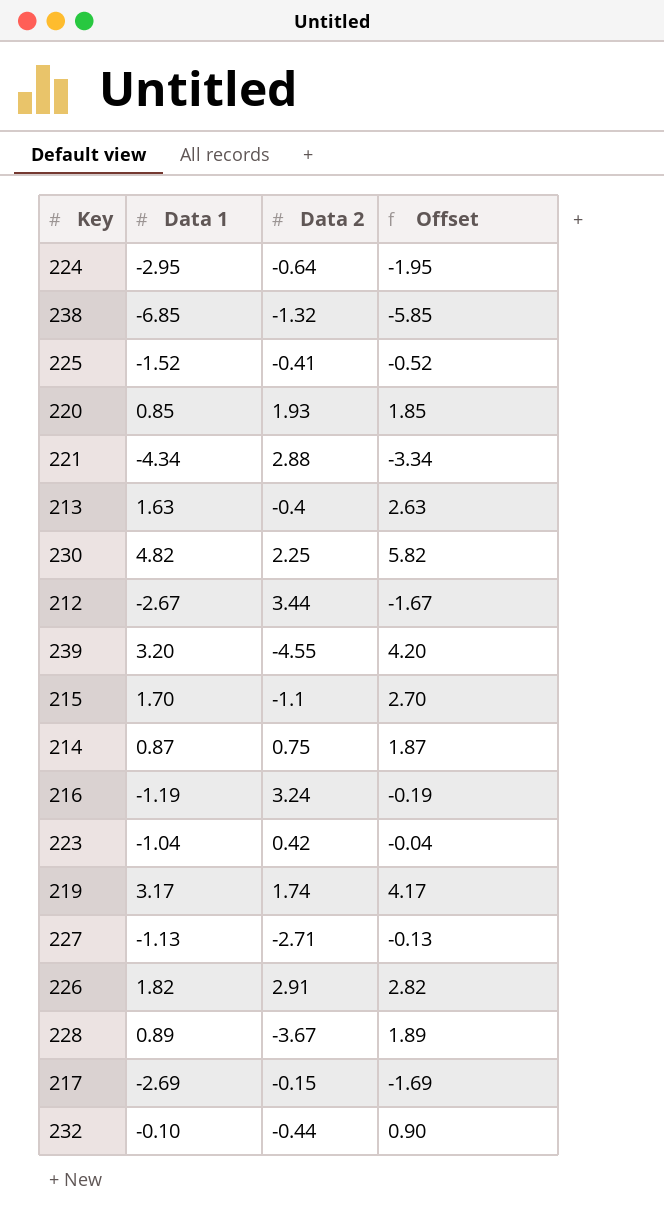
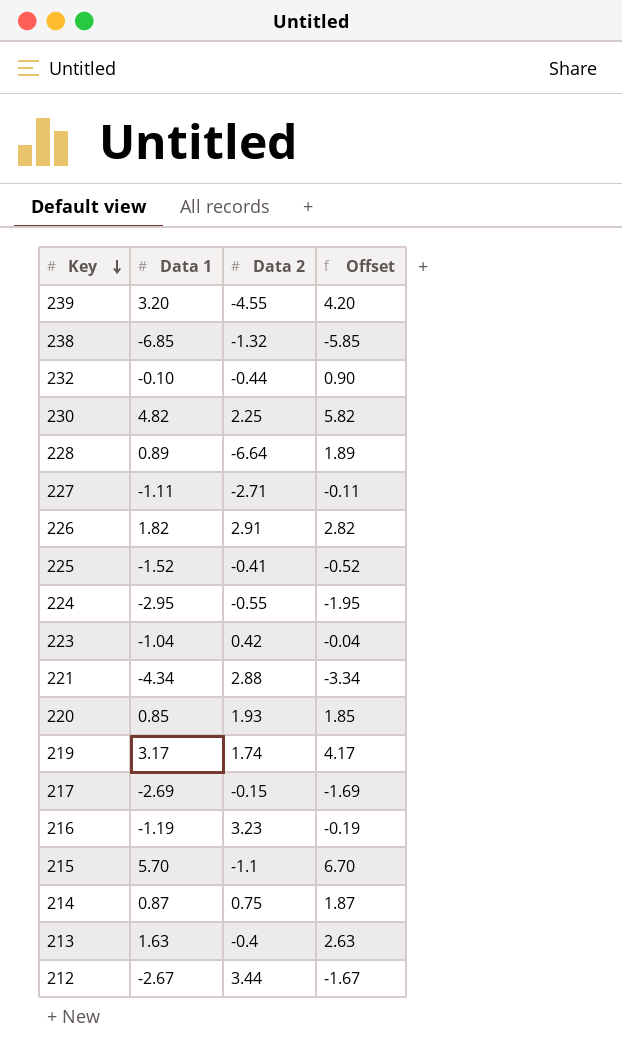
row order: none -> Key descending
228 | Data 2: -3.67 -> -6.64
227 | Data 1: -1.13 -> -1.11
227 | Offset: -0.13 -> -0.11
224 | Data 2: -0.64 -> -0.55
216 | Data 2: 3.24 -> 3.23
215 | Data 1: 1.70 -> 5.70
215 | Offset: 2.70 -> 6.70

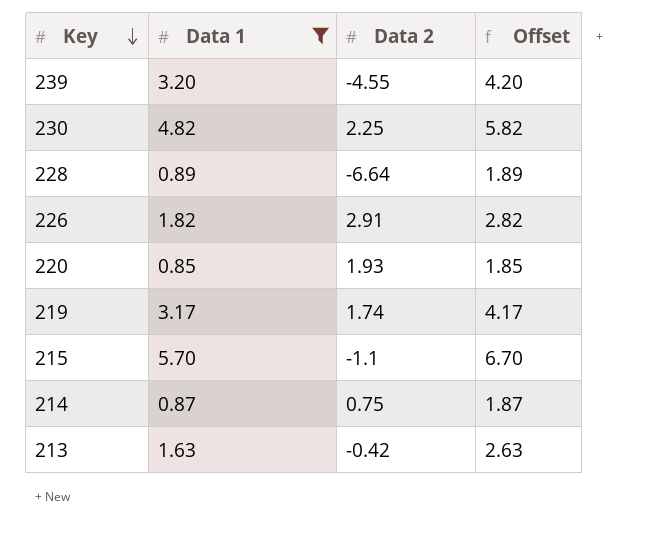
filter: none -> Data 1 >= 0.85
213 | Data 2: -0.4 -> -0.42

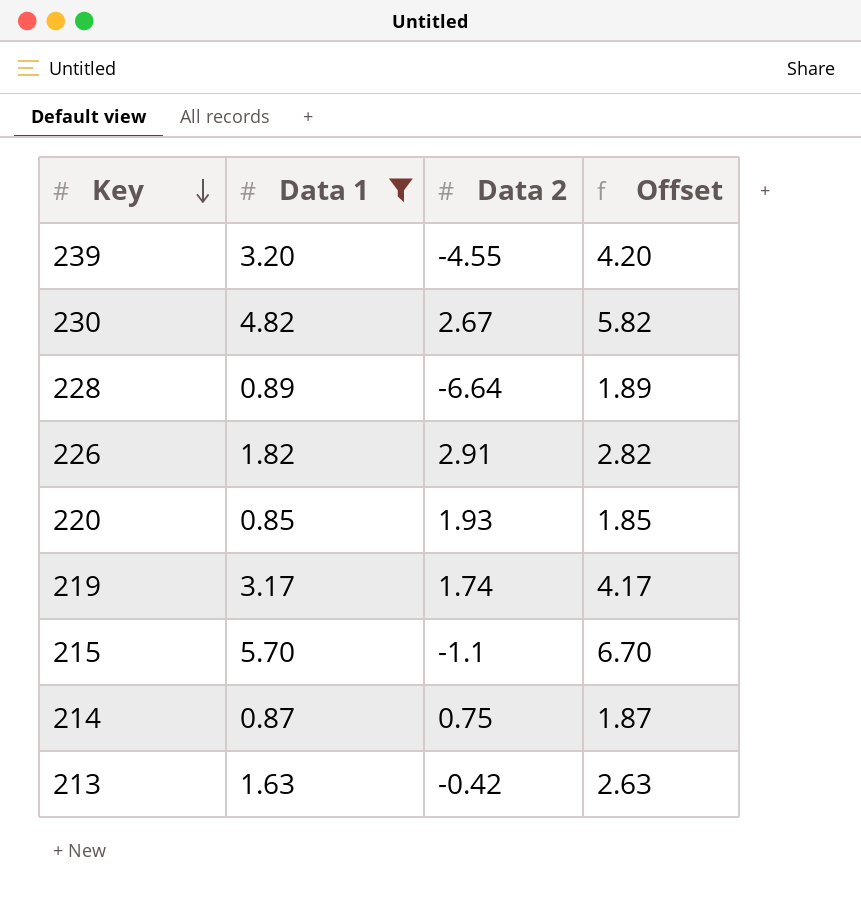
230 | Data 2: 2.25 -> 2.67

